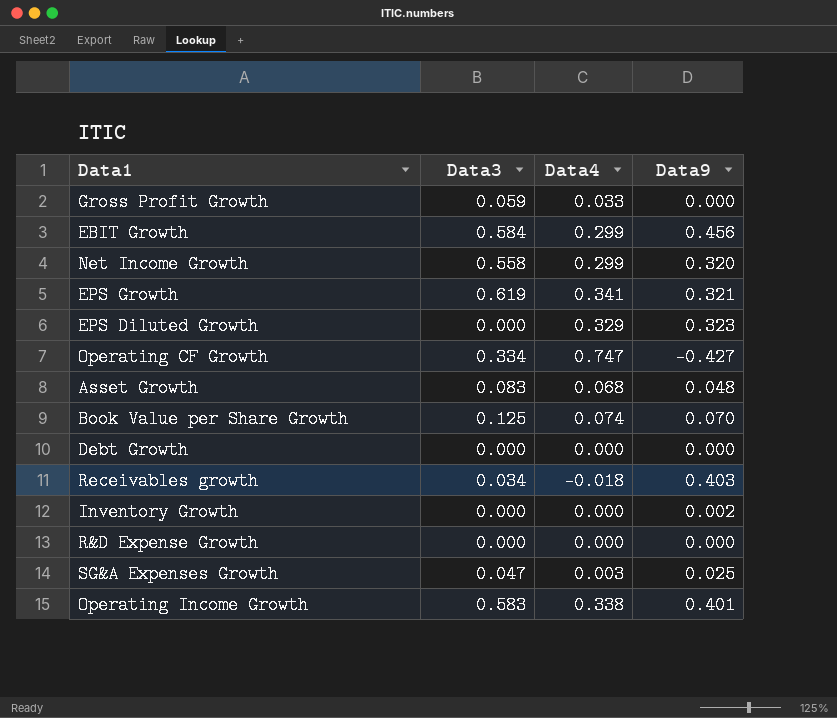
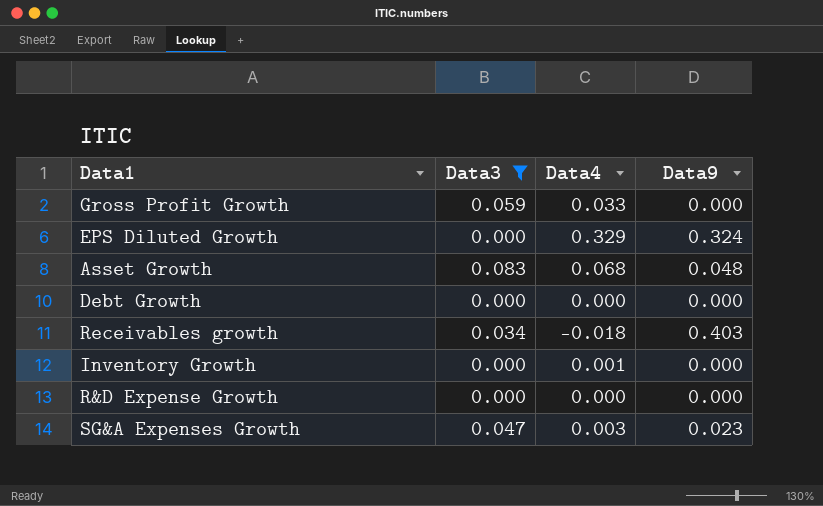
filter: none -> Data3 <= 0.083
EPS Diluted Growth | Data9: 0.323 -> 0.324
Inventory Growth | Data4: 0.000 -> 0.001
Inventory Growth | Data9: 0.002 -> 0.000
SG&A Expenses Growth | Data9: 0.025 -> 0.023

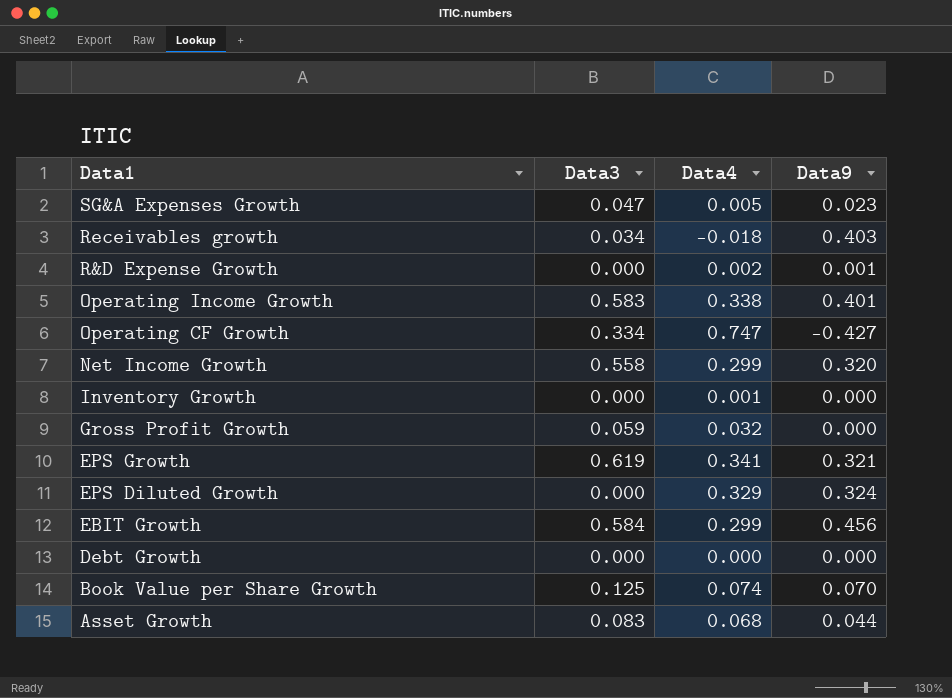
filter: Data3 <= 0.083 -> none
row order: none -> Data1 descending
SG&A Expenses Growth | Data4: 0.003 -> 0.005
R&D Expense Growth | Data4: 0.000 -> 0.002
R&D Expense Growth | Data9: 0.000 -> 0.001
Gross Profit Growth | Data4: 0.033 -> 0.032
Asset Growth | Data9: 0.048 -> 0.044

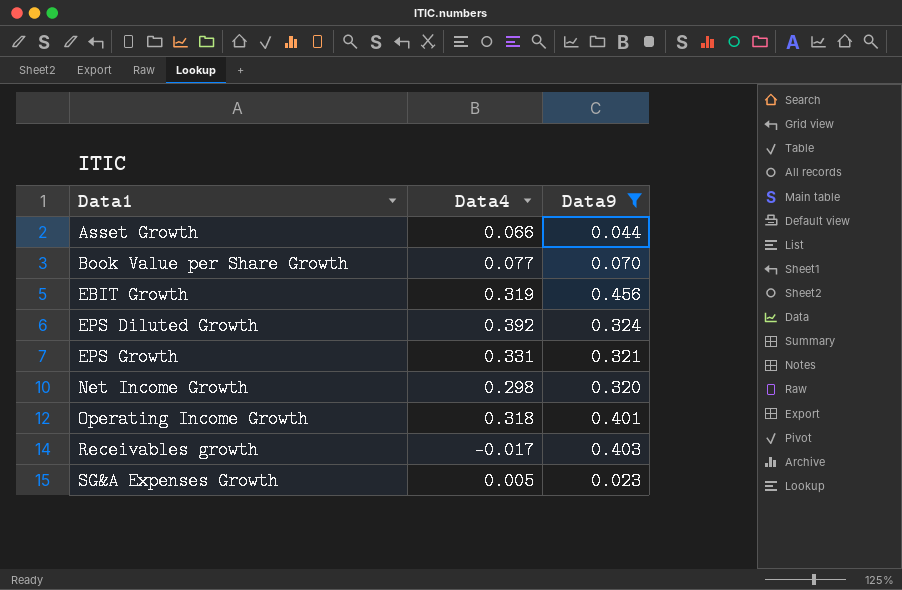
filter: none -> Data9 >= 0.023
row order: Data1 descending -> Data1 ascending
column Data3 | position: 2 -> none
Asset Growth | Data4: 0.068 -> 0.066
Book Value per Share Growth | Data4: 0.074 -> 0.077
EBIT Growth | Data4: 0.299 -> 0.319
EPS Diluted Growth | Data4: 0.329 -> 0.392
EPS Growth | Data4: 0.341 -> 0.331
Net Income Growth | Data4: 0.299 -> 0.298
Operating Income Growth | Data4: 0.338 -> 0.318
Receivables growth | Data4: -0.018 -> -0.017

